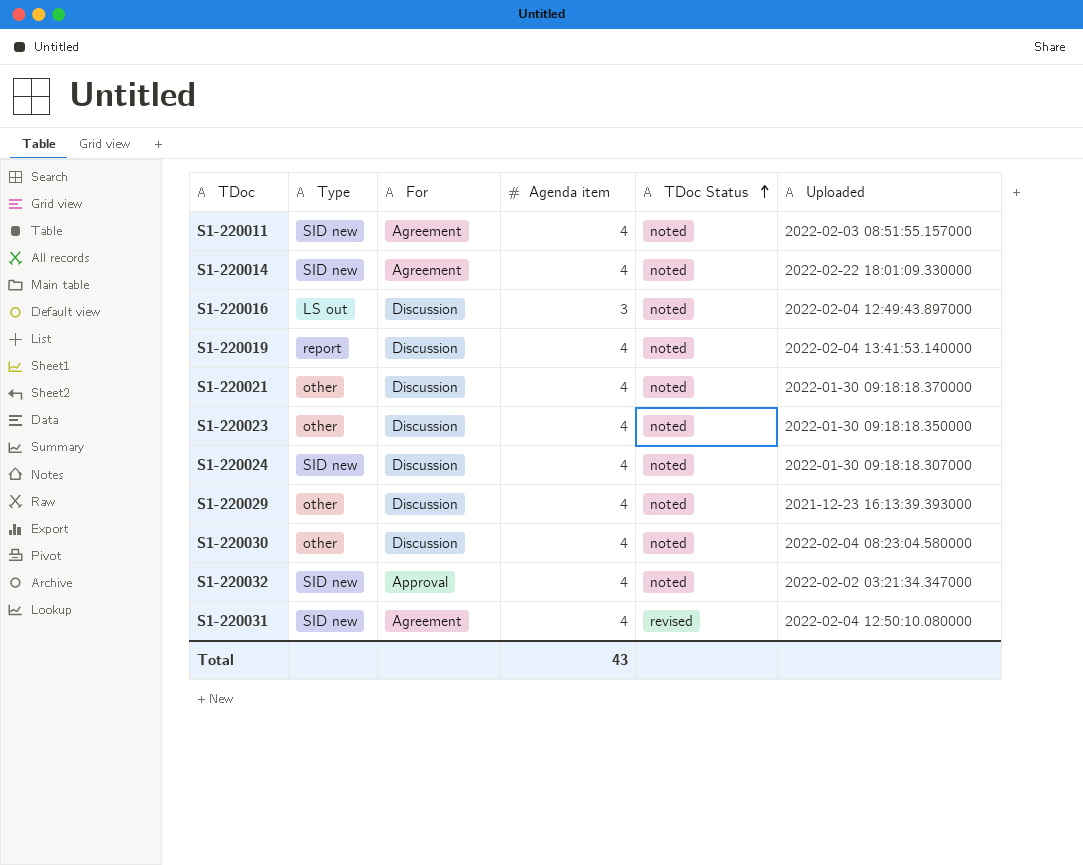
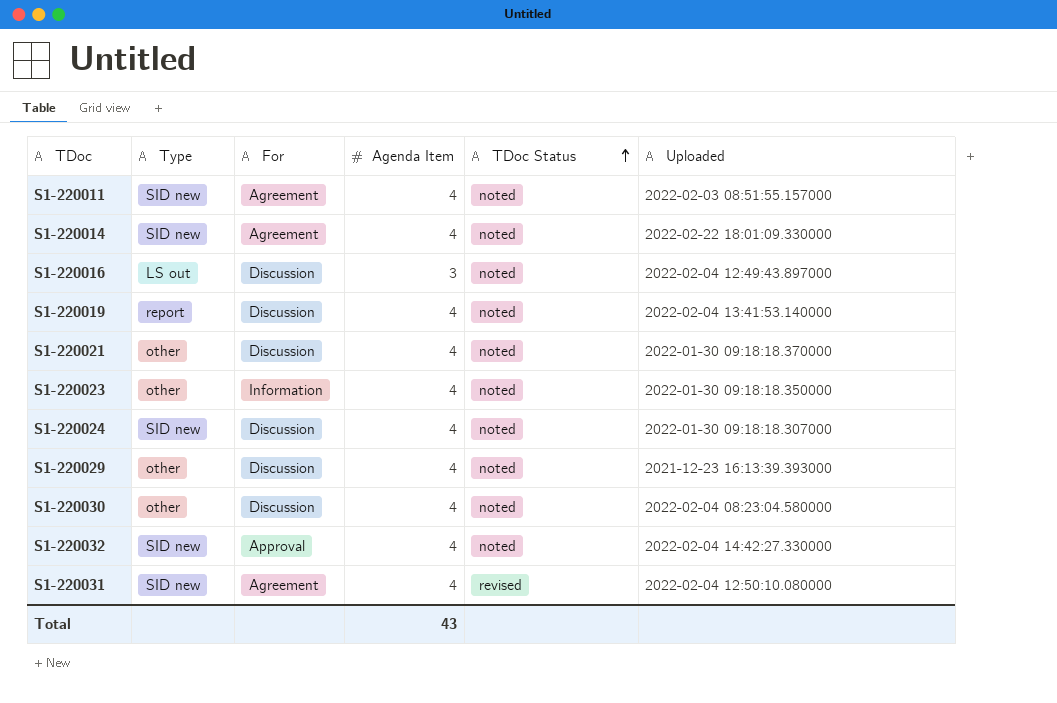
column name: Agenda item -> Agenda Item
S1-220023 | For: Discussion -> Information
S1-220032 | Uploaded: 2022-02-02 03:21:34.347000 -> 2022-02-04 14:42:27.330000

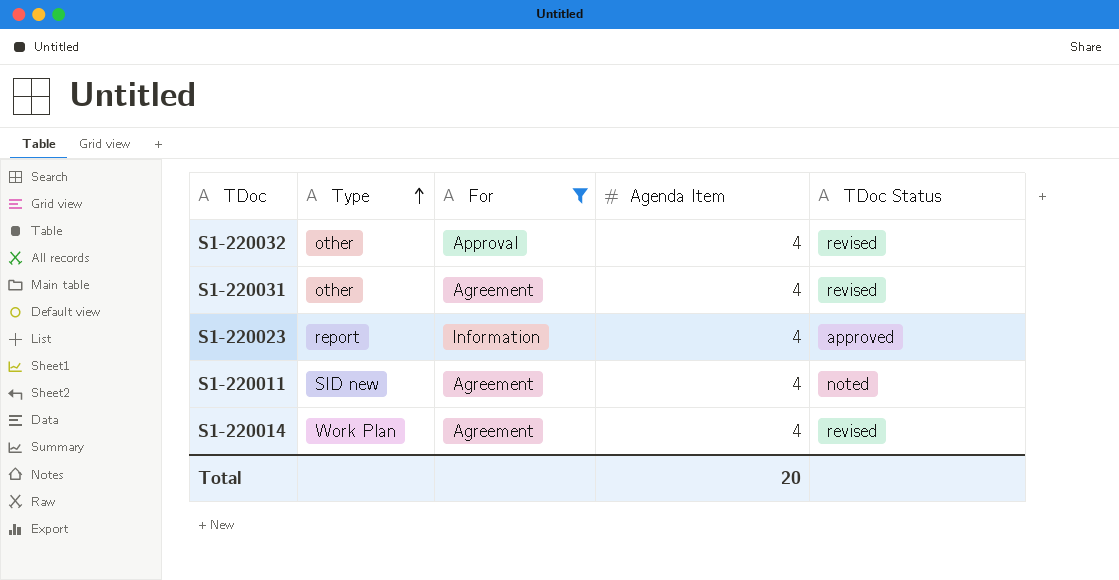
filter: none -> For != Discussion
row order: TDoc Status ascending -> Type ascending
column Uploaded | position: 6 -> none
S1-220032 | Type: SID new -> other
S1-220032 | TDoc Status: noted -> revised
S1-220031 | Type: SID new -> other
S1-220023 | Type: other -> report
S1-220023 | TDoc Status: noted -> approved
S1-220014 | Type: SID new -> Work Plan
S1-220014 | TDoc Status: noted -> revised
Total | Agenda Item: 43 -> 20

